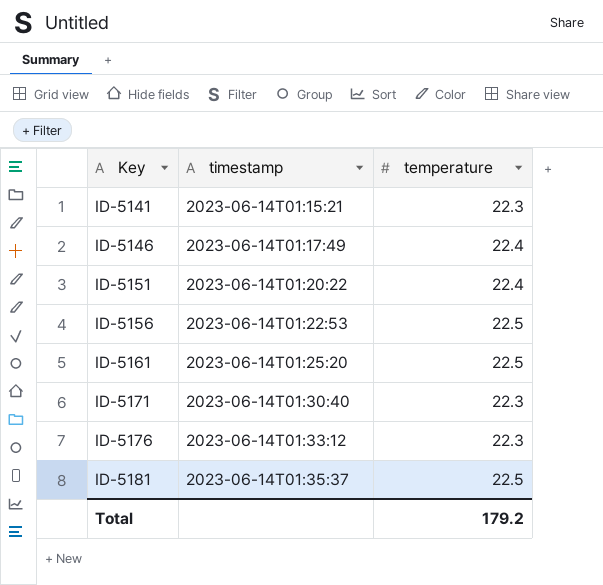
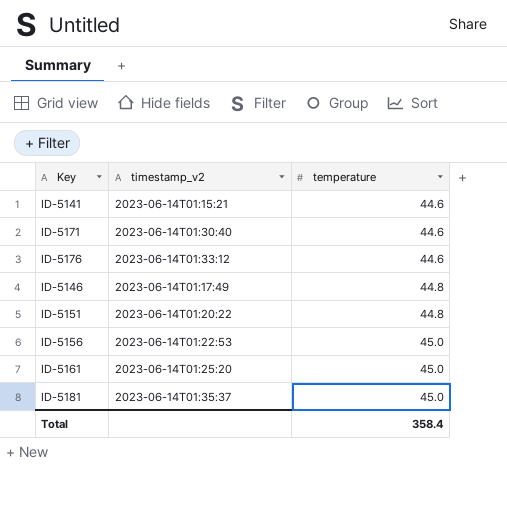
row order: Key ascending -> temperature ascending
column name: timestamp -> timestamp_v2
ID-5141 | temperature: 22.3 -> 44.6
ID-5171 | temperature: 22.3 -> 44.6
ID-5176 | temperature: 22.3 -> 44.6
ID-5146 | temperature: 22.4 -> 44.8
ID-5151 | temperature: 22.4 -> 44.8
ID-5156 | temperature: 22.5 -> 45.0
ID-5161 | temperature: 22.5 -> 45.0
ID-5181 | temperature: 22.5 -> 45.0
Total | temperature: 179.2 -> 358.4

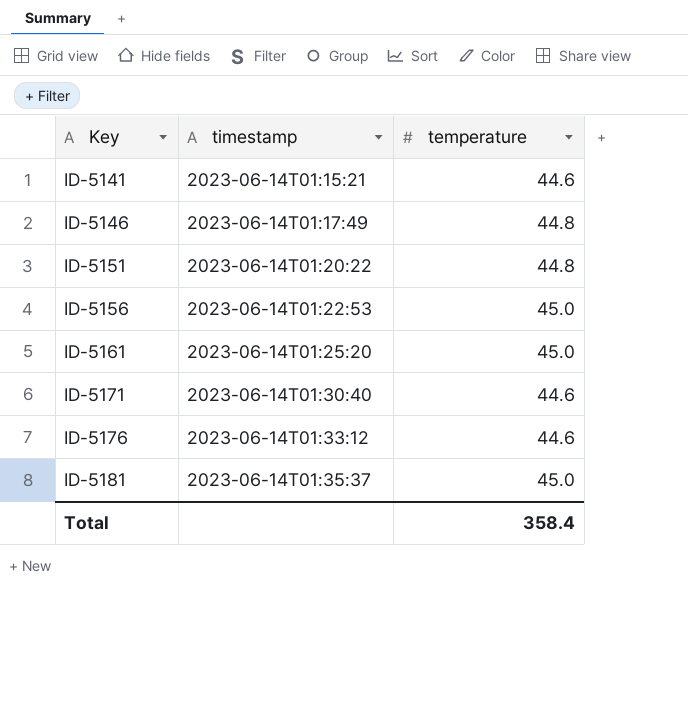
row order: temperature ascending -> Key ascending
column name: timestamp_v2 -> timestamp

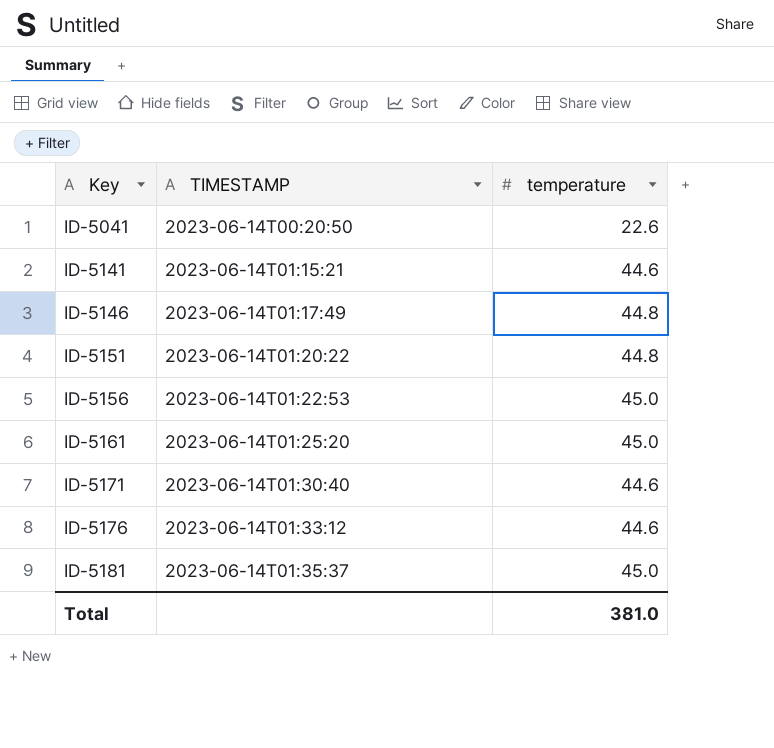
column name: timestamp -> TIMESTAMP
row ID-5041: none -> 2023-06-14T00:20:50 | 22.6
Total | temperature: 358.4 -> 381.0

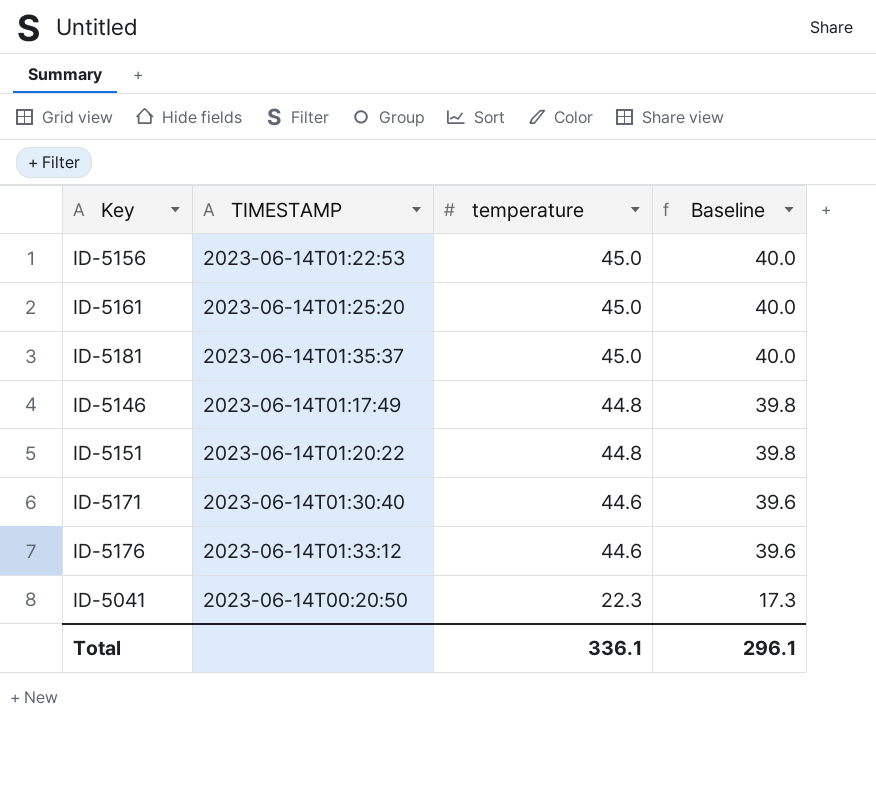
row order: Key ascending -> temperature descending
column Baseline | formula: none -> [temperature] - 5
row ID-5141: 2023-06-14T01:15:21 | 44.6 -> none
ID-5041 | temperature: 22.6 -> 22.3
Total | temperature: 381.0 -> 336.1

